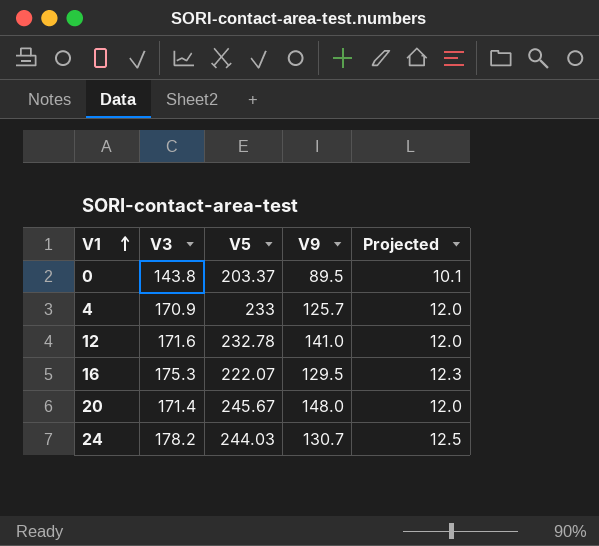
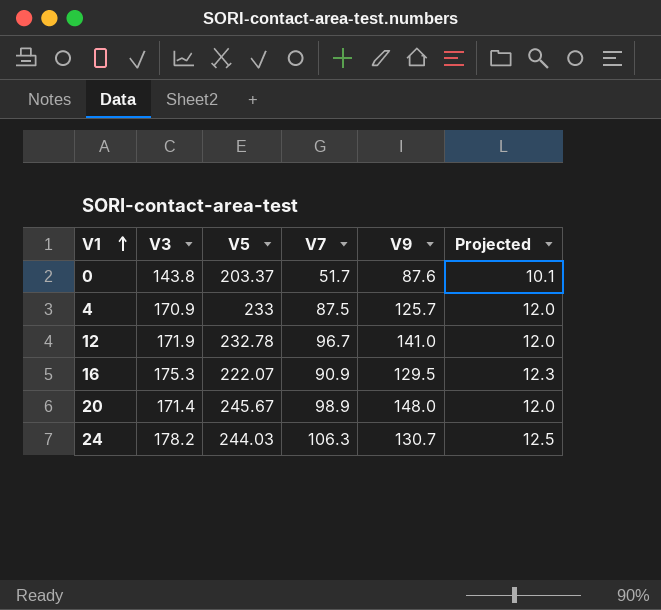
column V7 | position: none -> 4
0 | V9: 89.5 -> 87.6
12 | V3: 171.6 -> 171.9

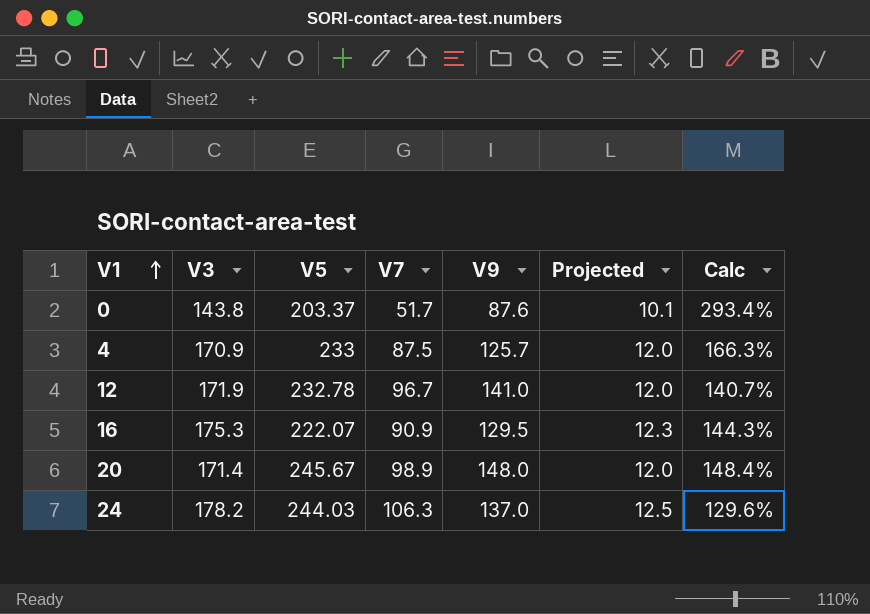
column Calc | formula: none -> ([V5] - [V7]) / [V7]
24 | V9: 130.7 -> 137.0

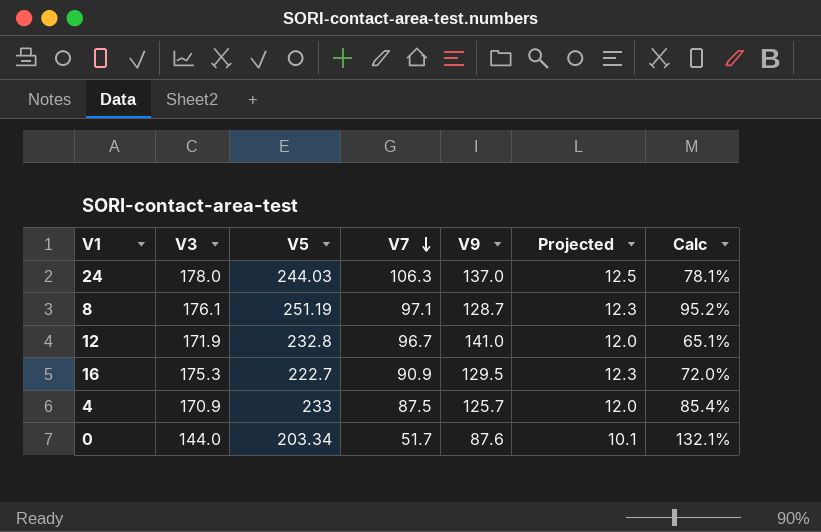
row order: V1 ascending -> V7 descending
column Calc | formula: ([V5] - [V7]) / [V7] -> ([V5] - [V9]) / [V9]
row 20: 171.4 | 245.67 | 98.9 | 148.0 | 12.0 | 148.4% -> none
24 | V3: 178.2 -> 178.0
row 8: none -> 176.1 | 251.19 | 97.1 | 128.7 | 12.3 | 95.2%
12 | V5: 232.78 -> 232.8
16 | V5: 222.07 -> 222.7
0 | V3: 143.8 -> 144.0
0 | V5: 203.37 -> 203.34

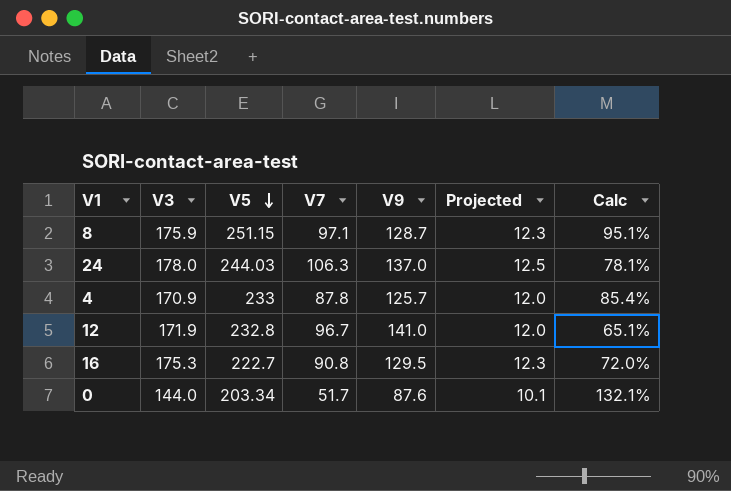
row order: V7 descending -> V5 descending
8 | V3: 176.1 -> 175.9
8 | V5: 251.19 -> 251.15
8 | Calc: 95.2% -> 95.1%
4 | V7: 87.5 -> 87.8
16 | V7: 90.9 -> 90.8

